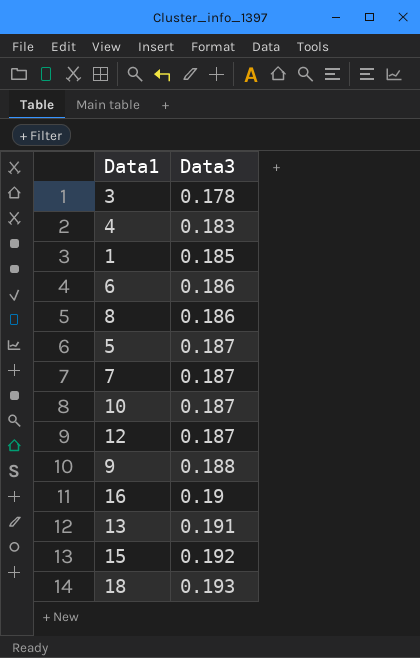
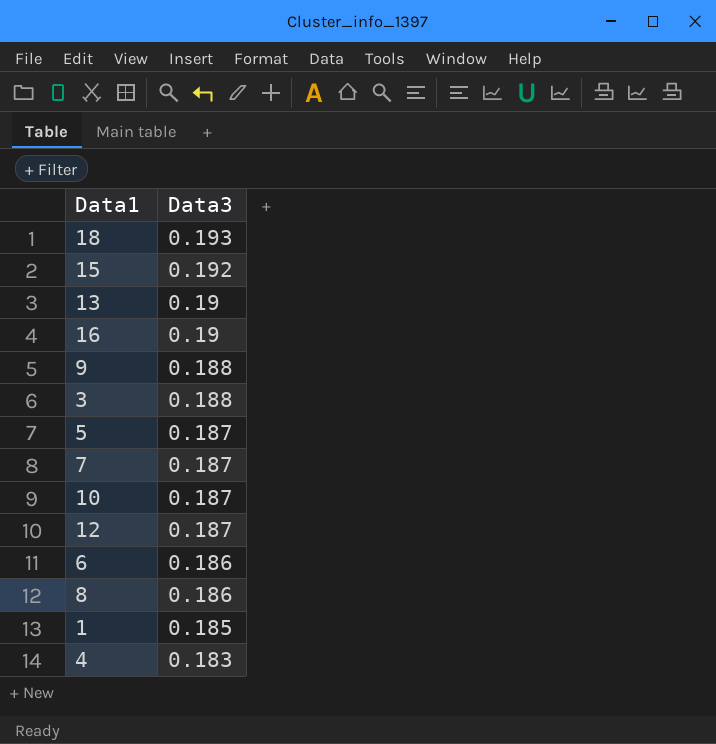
row order: Data3 ascending -> Data3 descending
13 | Data3: 0.191 -> 0.19
3 | Data3: 0.178 -> 0.188

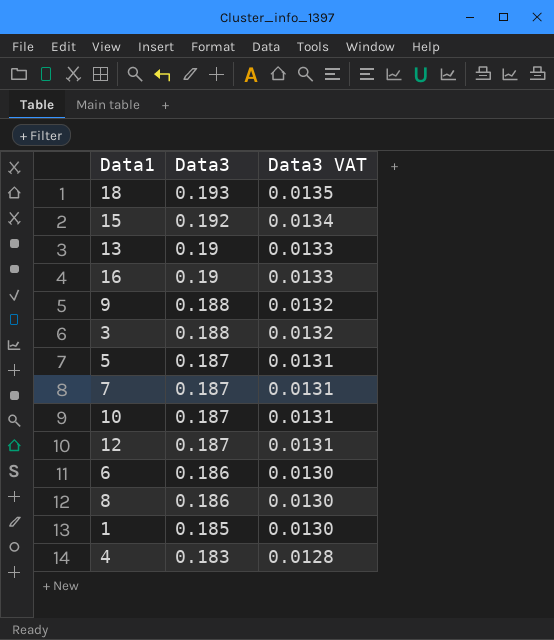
column Data3 VAT | formula: none -> [Data3] * 0.07

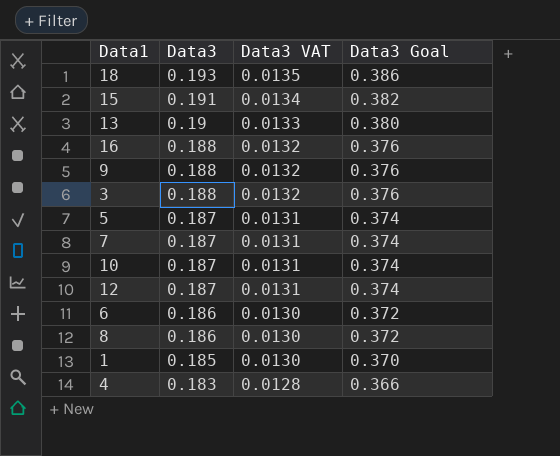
column Data3 Goal | formula: none -> [Data3] * 2
15 | Data3: 0.192 -> 0.191
16 | Data3: 0.19 -> 0.188
16 | Data3 VAT: 0.0133 -> 0.0132

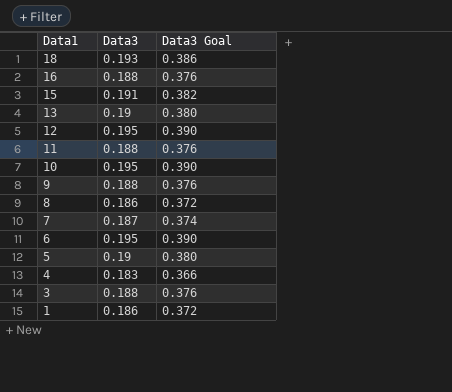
row order: Data3 descending -> Data1 descending
column Data3 VAT | formula: [Data3] * 0.07 -> none
12 | Data3: 0.187 -> 0.195
12 | Data3 Goal: 0.374 -> 0.390
row 11: none -> 0.188 | 0.376
10 | Data3: 0.187 -> 0.195
10 | Data3 Goal: 0.374 -> 0.390
6 | Data3: 0.186 -> 0.195
6 | Data3 Goal: 0.372 -> 0.390
5 | Data3: 0.187 -> 0.19
5 | Data3 Goal: 0.374 -> 0.380
1 | Data3: 0.185 -> 0.186
1 | Data3 Goal: 0.370 -> 0.372

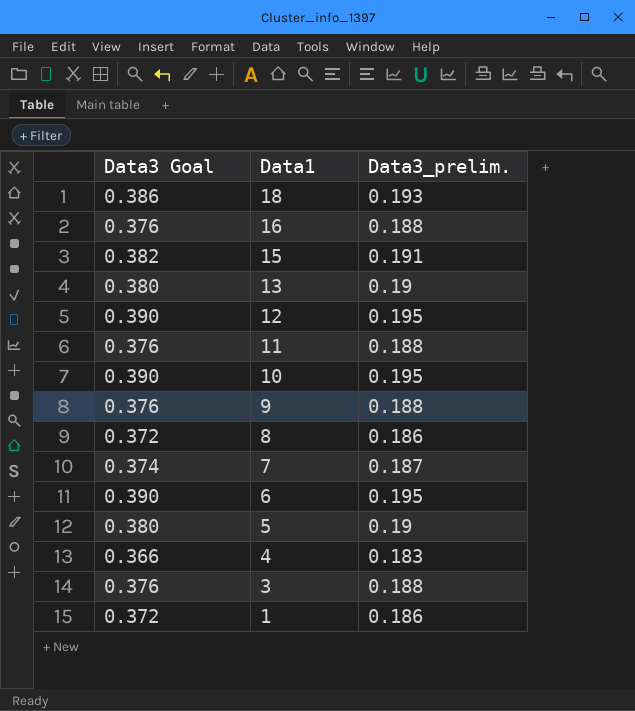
column Data3 Goal | position: 3 -> 1
column name: Data3 -> Data3_prelim.

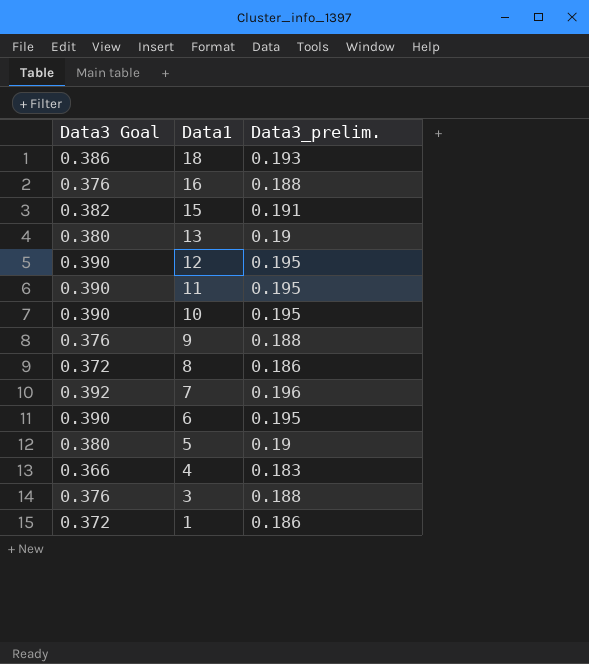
11 | Data3 Goal: 0.376 -> 0.390
11 | Data3_prelim.: 0.188 -> 0.195
7 | Data3 Goal: 0.374 -> 0.392
7 | Data3_prelim.: 0.187 -> 0.196

